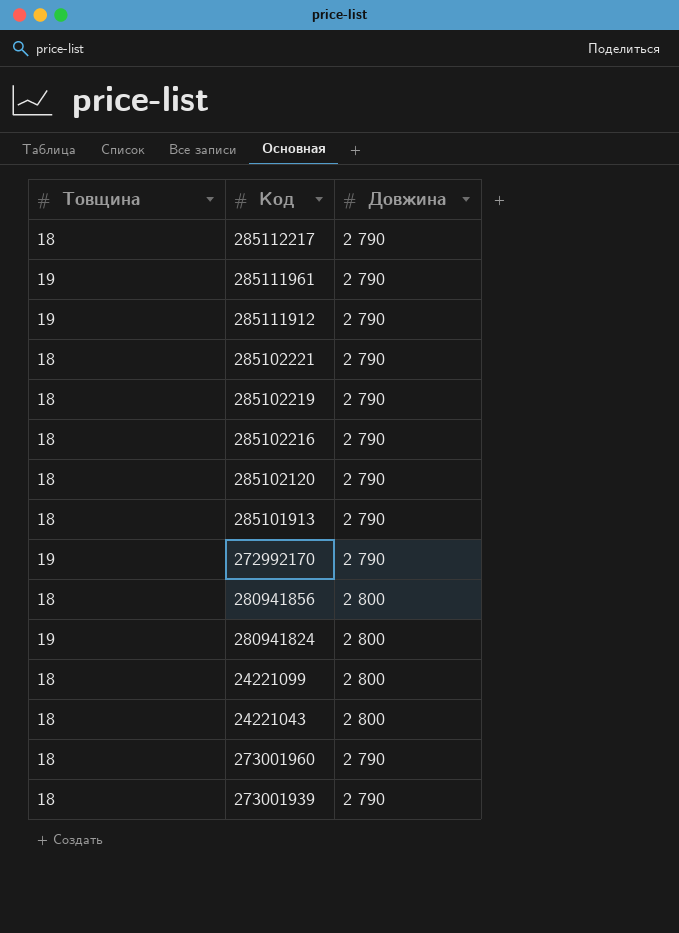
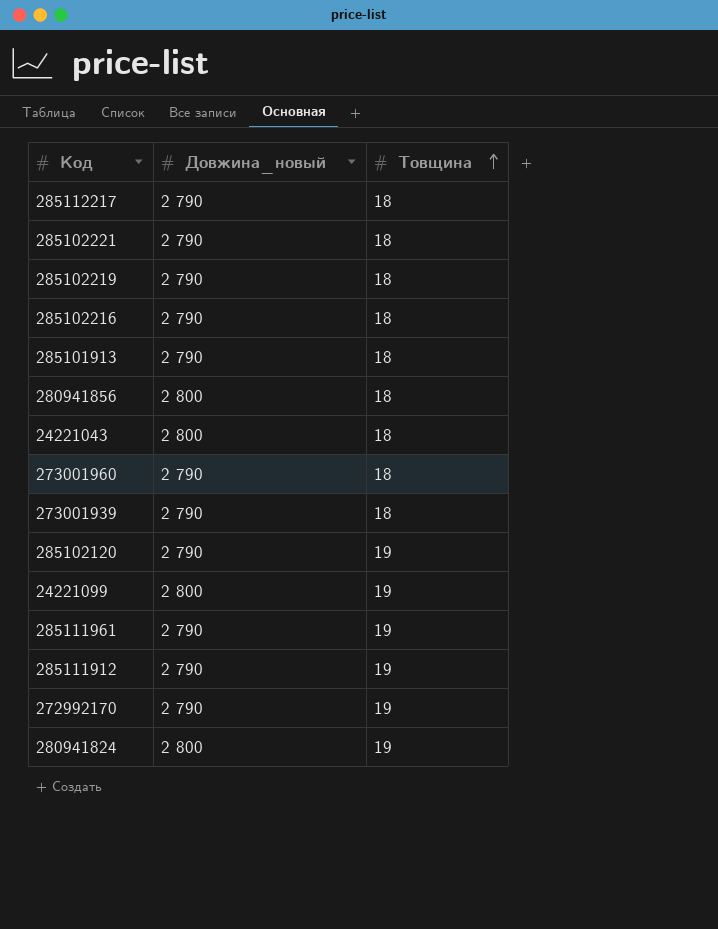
row order: none -> Товщина ascending
column name: Довжина -> Довжина_новый
column Товщина | position: 1 -> 3
285102120 | Товщина: 18 -> 19
24221099 | Товщина: 18 -> 19

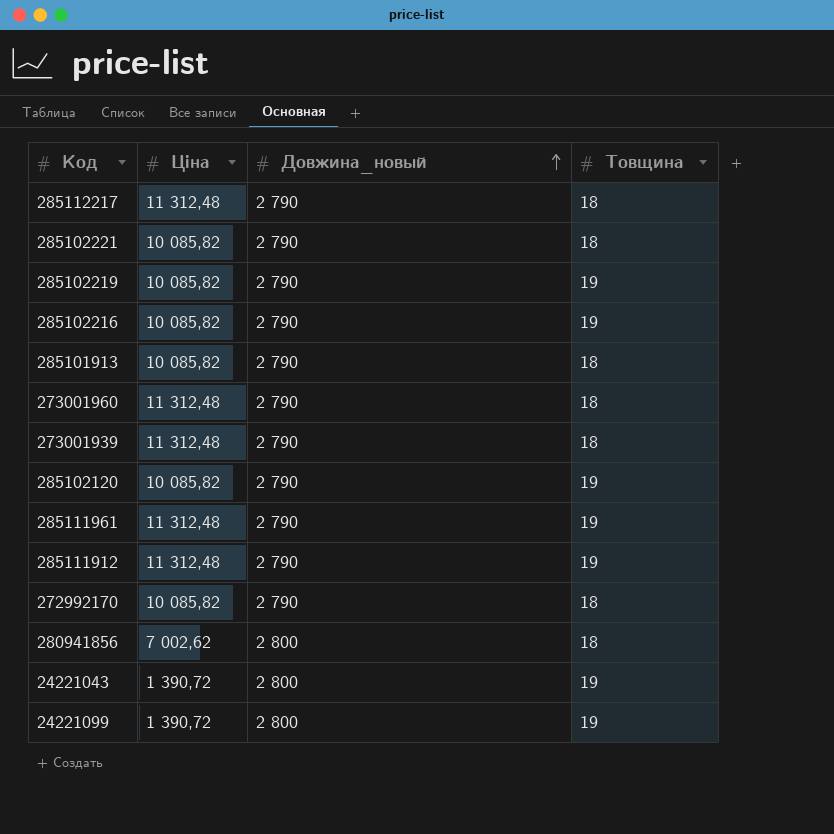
row order: Товщина ascending -> Довжина_новый ascending
column Ціна | position: none -> 2
row 280941824: 2 800 | 19 -> none
285102219 | Товщина: 18 -> 19
285102216 | Товщина: 18 -> 19
272992170 | Товщина: 19 -> 18
24221043 | Товщина: 18 -> 19

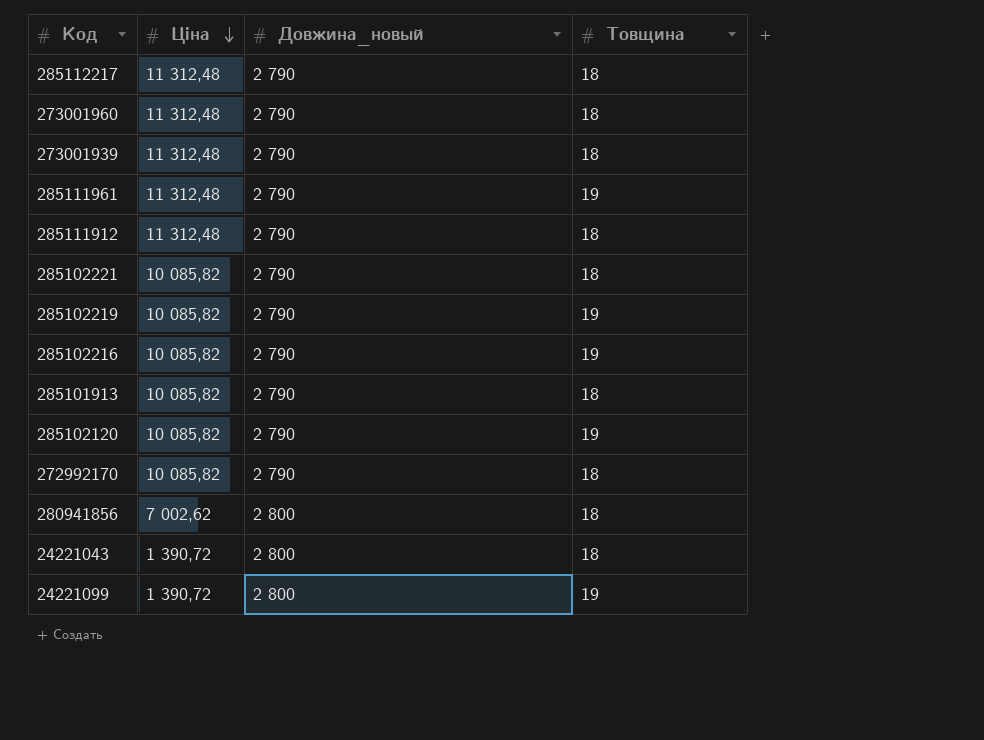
row order: Довжина_новый ascending -> Ціна descending
285111912 | Товщина: 19 -> 18
24221043 | Товщина: 19 -> 18

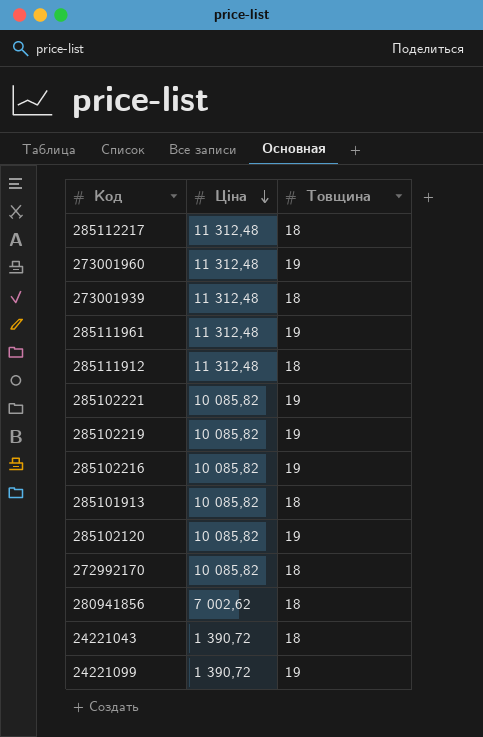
column Довжина_новый | position: 3 -> none
273001960 | Товщина: 18 -> 19
285102221 | Товщина: 18 -> 19

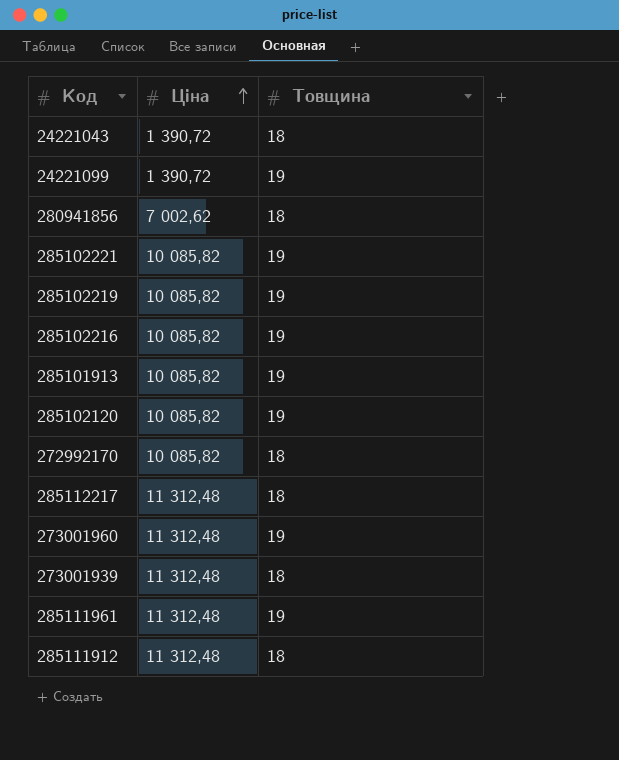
row order: Ціна descending -> Ціна ascending
285101913 | Товщина: 18 -> 19

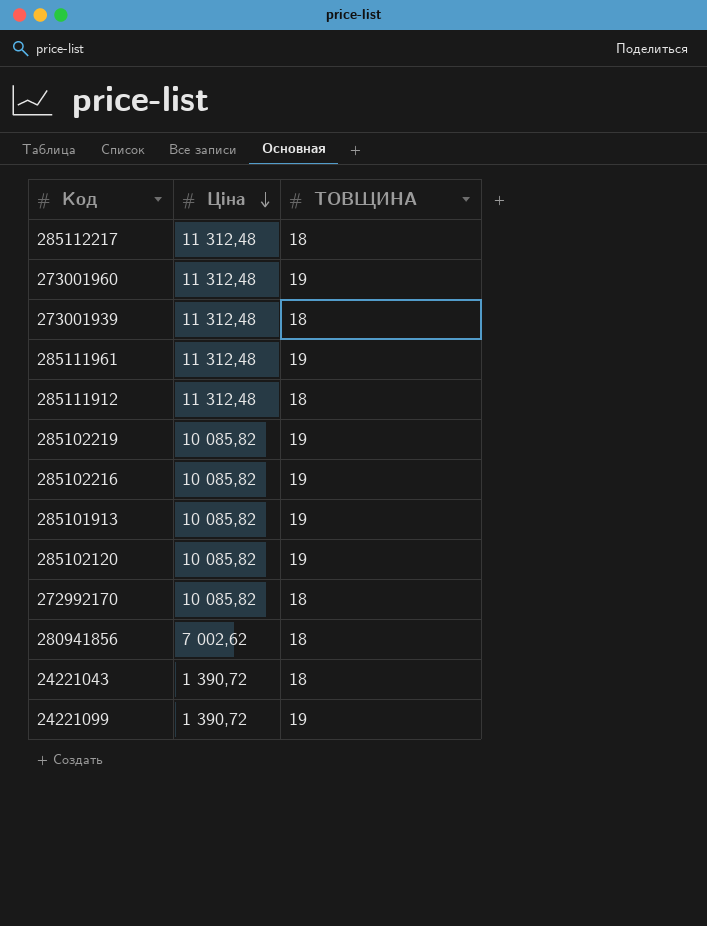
row order: Ціна ascending -> Ціна descending
column name: Товщина -> ТОВЩИНА
row 285102221: 10 085,82 | 19 -> none

